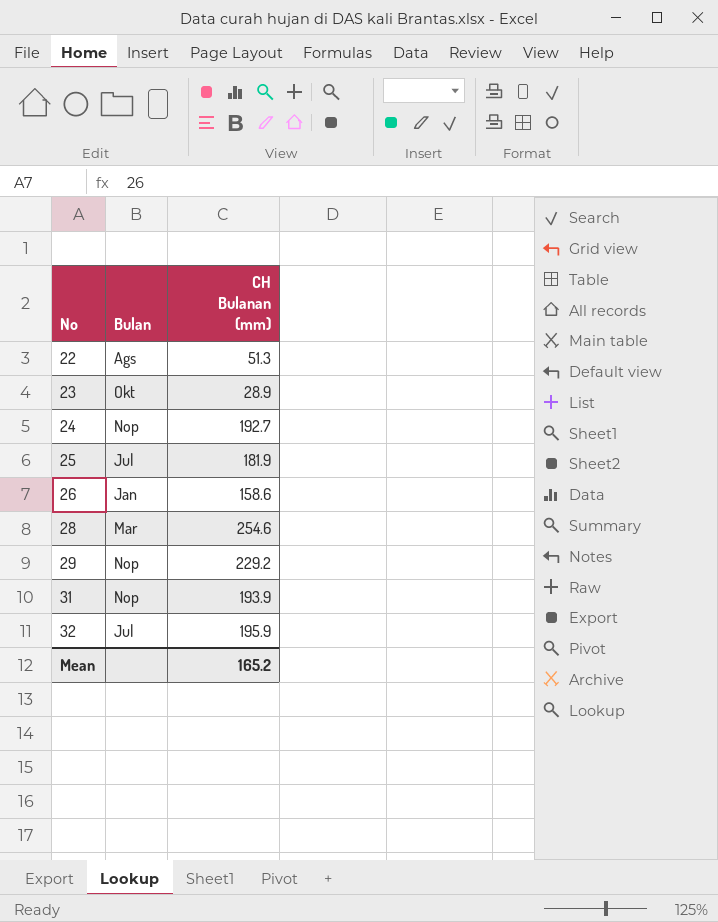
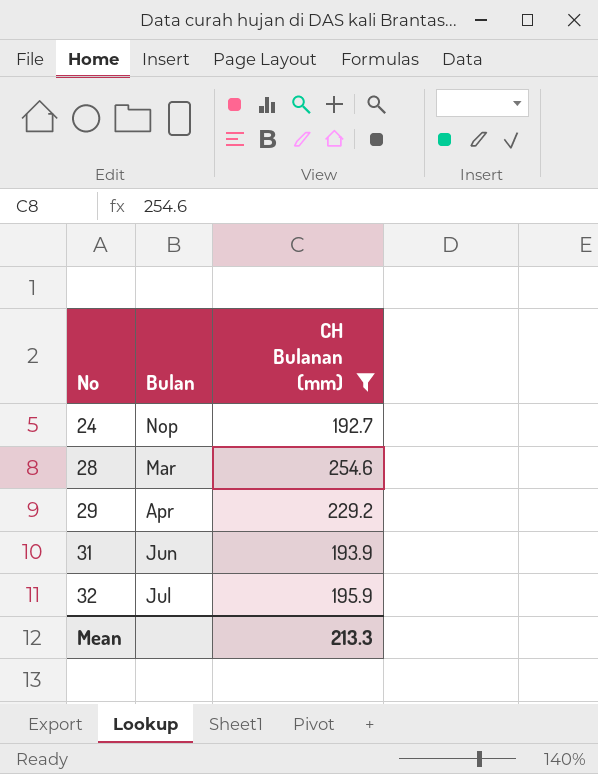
filter: none -> CH Bulanan (mm) >= 192.7
29 | Bulan: Nop -> Apr
31 | Bulan: Nop -> Jun
Mean | CH Bulanan (mm): 165.2 -> 213.3

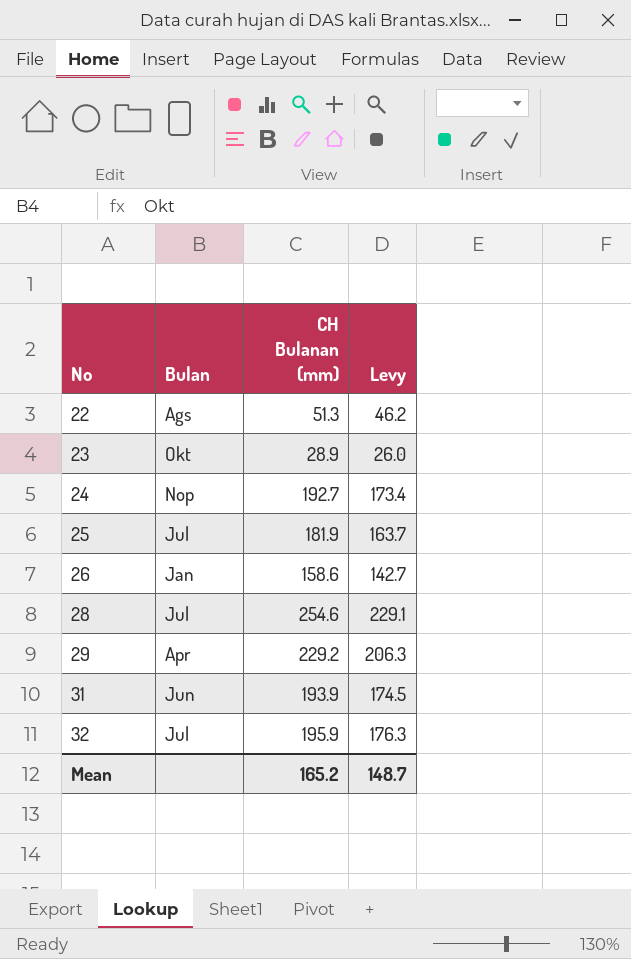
filter: CH Bulanan (mm) >= 192.7 -> none
column Levy | formula: none -> [CH Bulanan (mm)] * 0.9
28 | Bulan: Mar -> Jul
Mean | CH Bulanan (mm): 213.3 -> 165.2

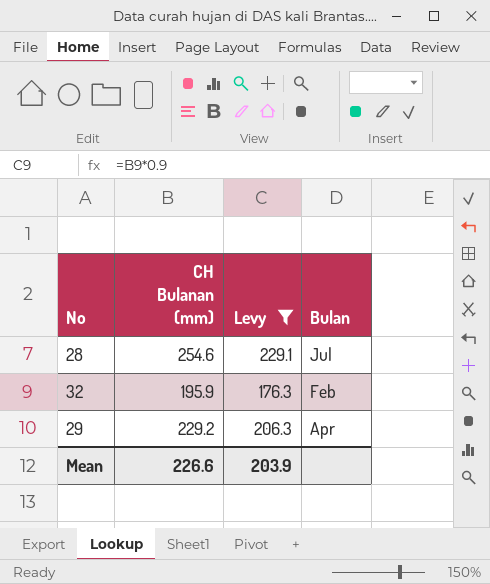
filter: none -> Levy >= 176.3
row order: No ascending -> Bulan descending
column Bulan | position: 2 -> 4
32 | Bulan: Jul -> Feb
Mean | CH Bulanan (mm): 165.2 -> 226.6
Mean | Levy: 148.7 -> 203.9

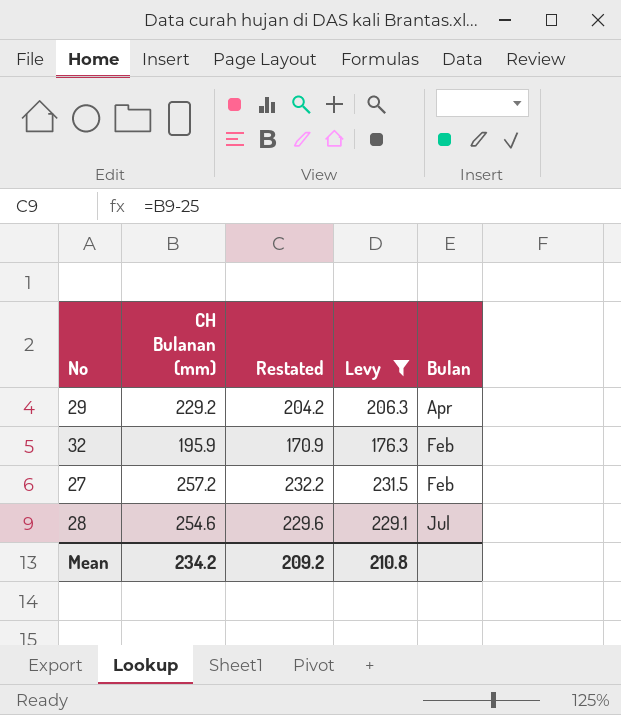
row order: Bulan descending -> Bulan ascending
column Restated | formula: none -> [CH Bulanan (mm)] - 25
row 27: none -> 257.2 | 232.2 | 231.5 | Feb
Mean | CH Bulanan (mm): 226.6 -> 234.2
Mean | Levy: 203.9 -> 210.8

